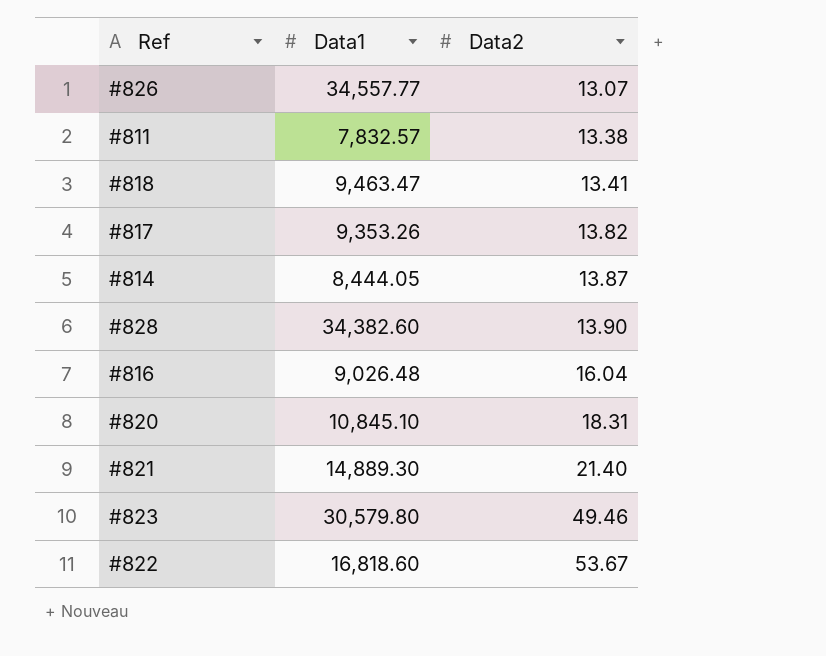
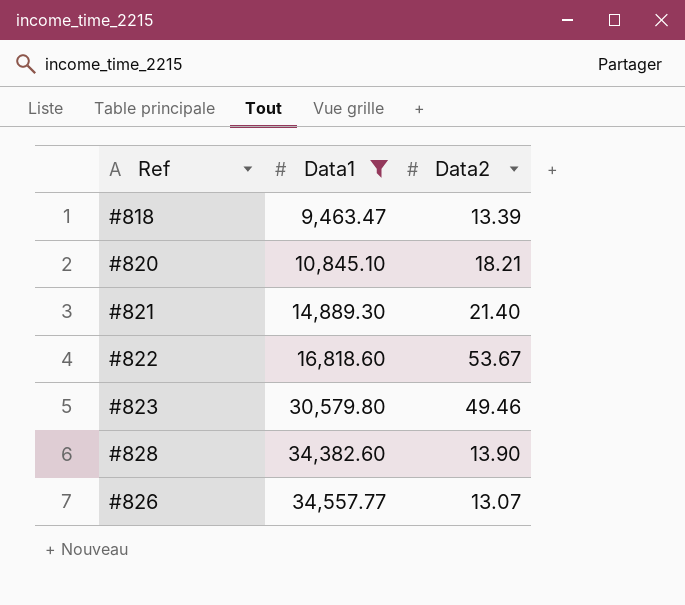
filter: none -> Data1 >= 9,463.47
row order: Data2 ascending -> Data1 ascending
#818 | Data2: 13.41 -> 13.39
#820 | Data2: 18.31 -> 18.21

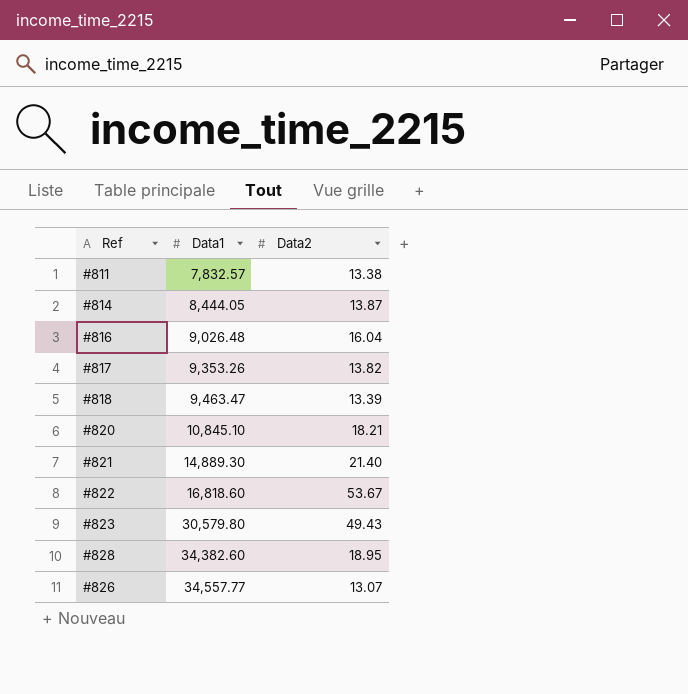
filter: Data1 >= 9,463.47 -> none
#823 | Data2: 49.46 -> 49.43
#828 | Data2: 13.90 -> 18.95

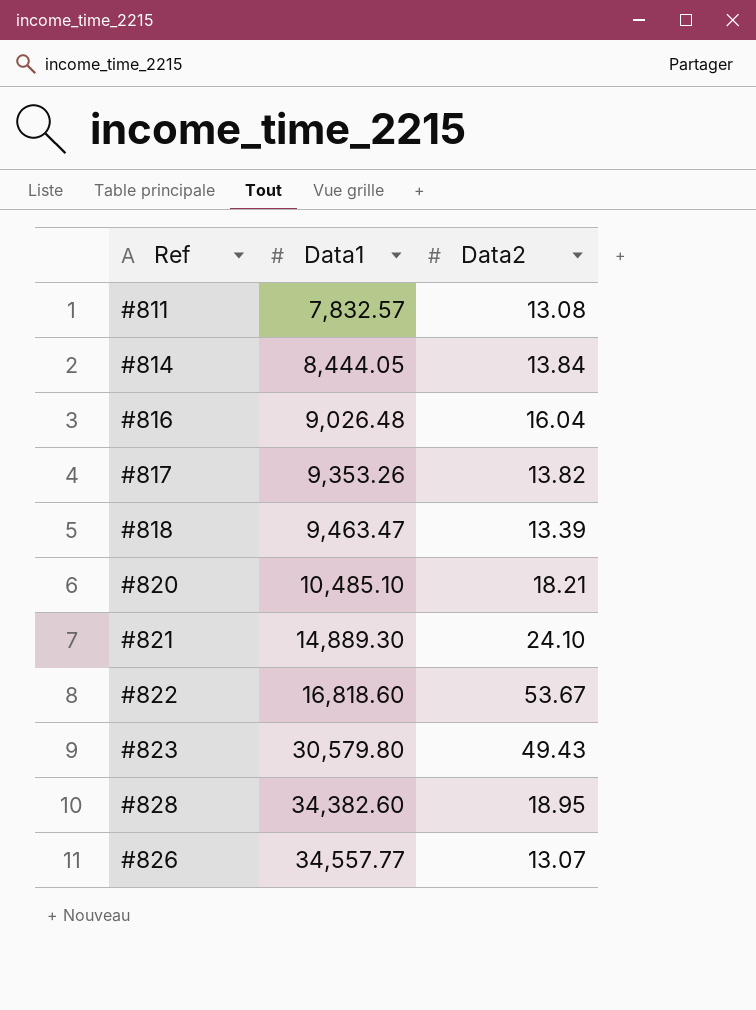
#811 | Data2: 13.38 -> 13.08
#814 | Data2: 13.87 -> 13.84
#820 | Data1: 10,845.10 -> 10,485.10
#821 | Data2: 21.40 -> 24.10

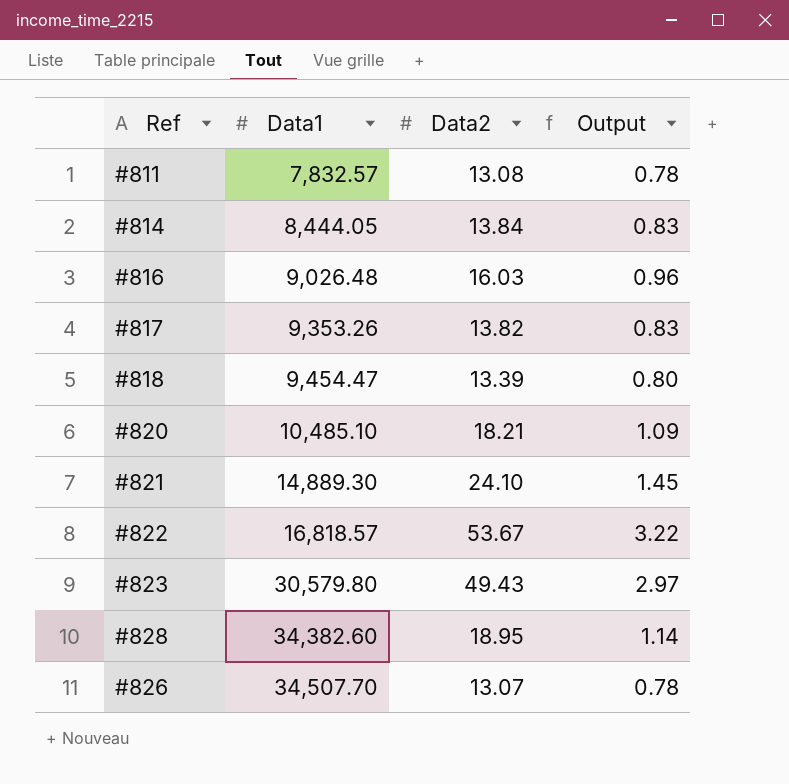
column Output | formula: none -> [Data2] * 0.06
#816 | Data2: 16.04 -> 16.03
#818 | Data1: 9,463.47 -> 9,454.47
#822 | Data1: 16,818.60 -> 16,818.57
#826 | Data1: 34,557.77 -> 34,507.70

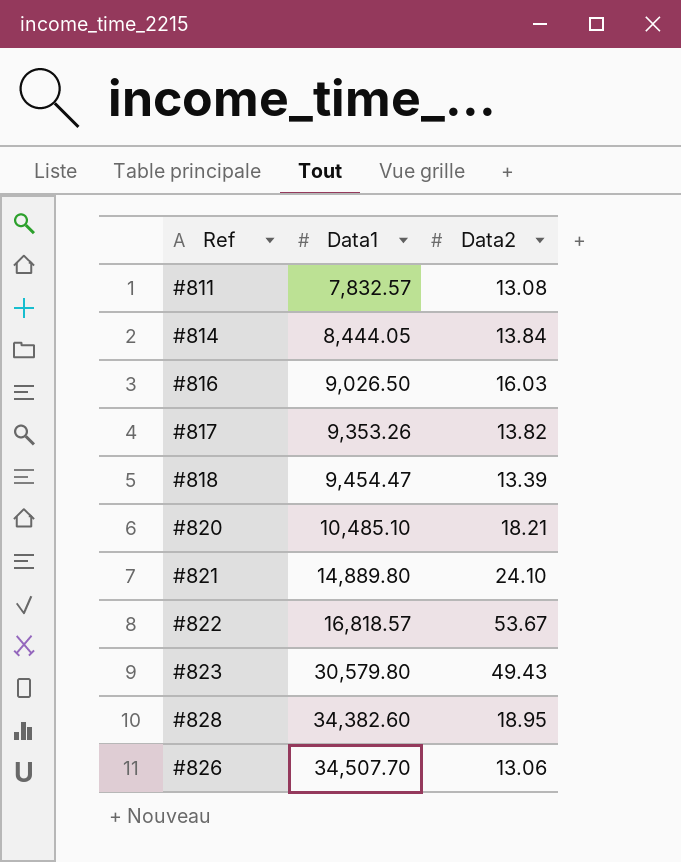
column Output | formula: [Data2] * 0.06 -> none
#816 | Data1: 9,026.48 -> 9,026.50
#821 | Data1: 14,889.30 -> 14,889.80
#826 | Data2: 13.07 -> 13.06

